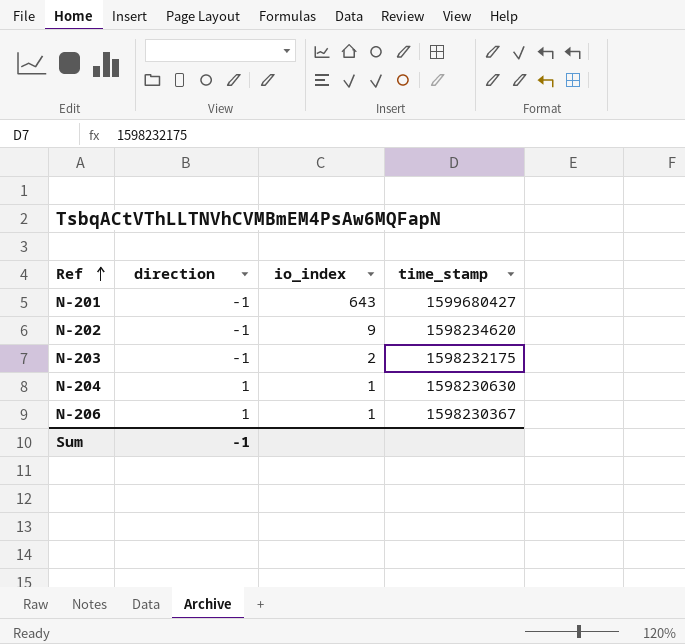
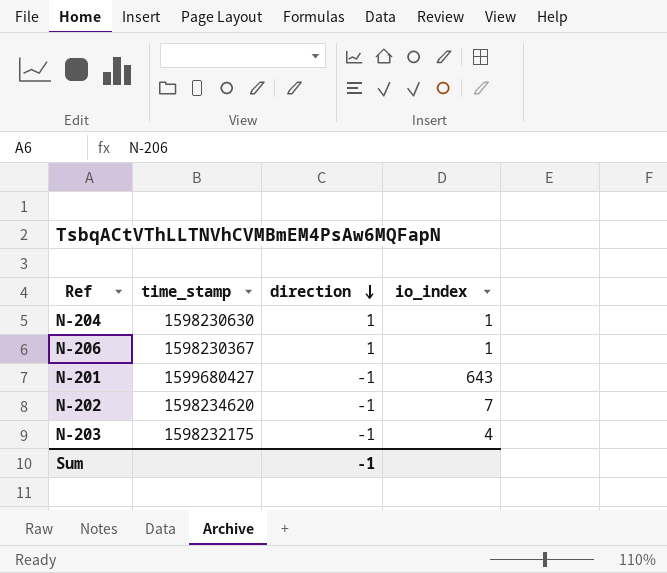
row order: Ref ascending -> direction descending
column time_stamp | position: 4 -> 2
N-202 | io_index: 9 -> 7
N-203 | io_index: 2 -> 4

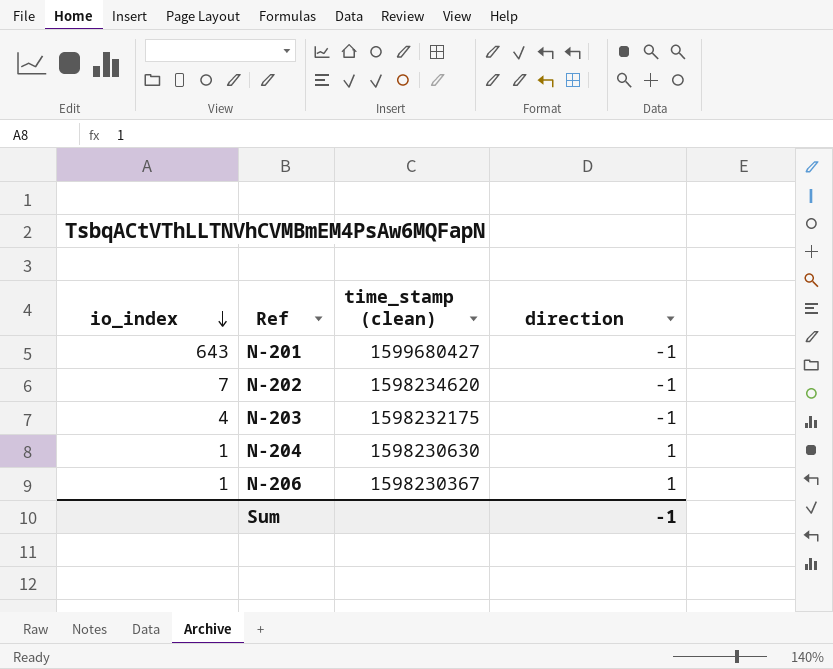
row order: direction descending -> io_index descending
column io_index | position: 4 -> 1
column name: time_stamp -> time_stamp (clean)

